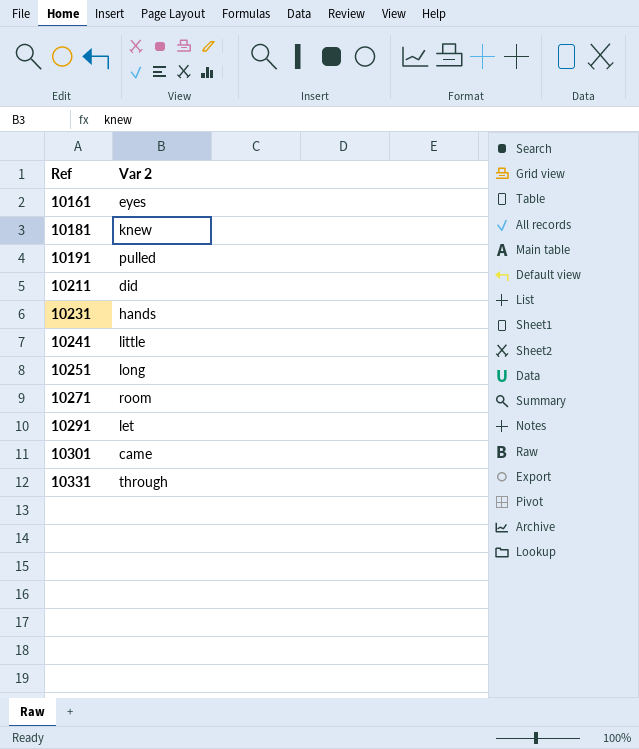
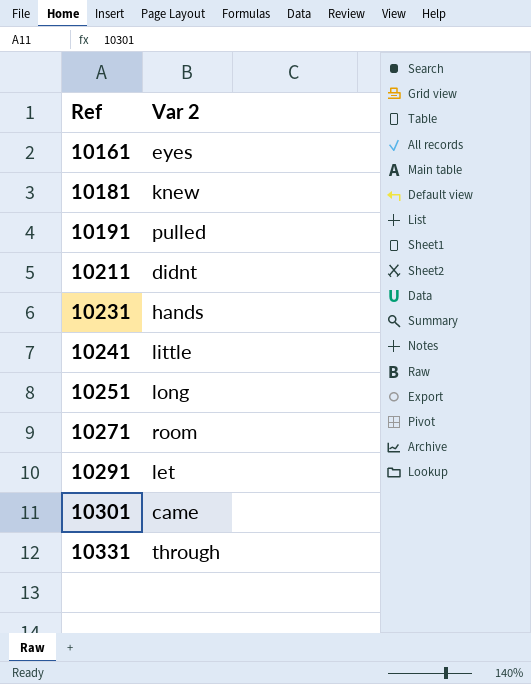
10211 | Var 2: did -> didnt

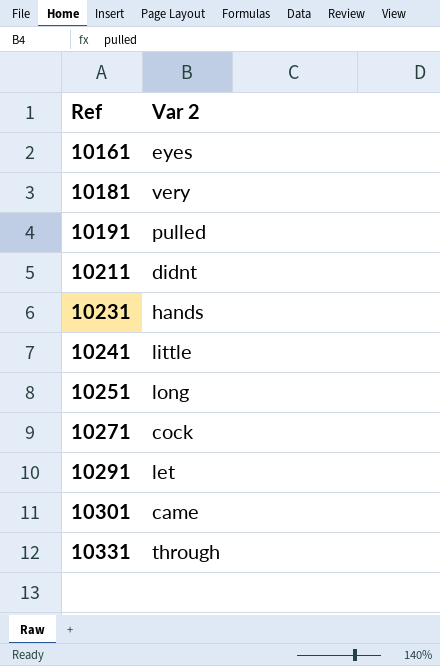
10181 | Var 2: knew -> very
10271 | Var 2: room -> cock

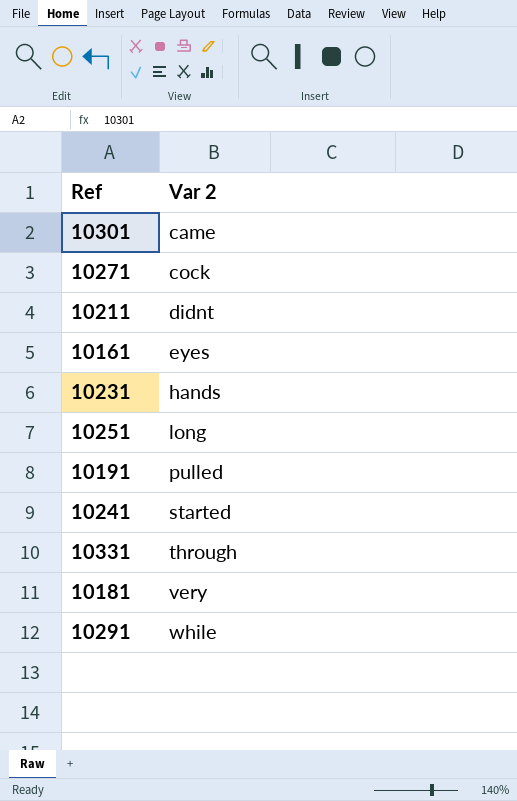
row order: Ref ascending -> Var 2 ascending
10241 | Var 2: little -> started
10291 | Var 2: let -> while

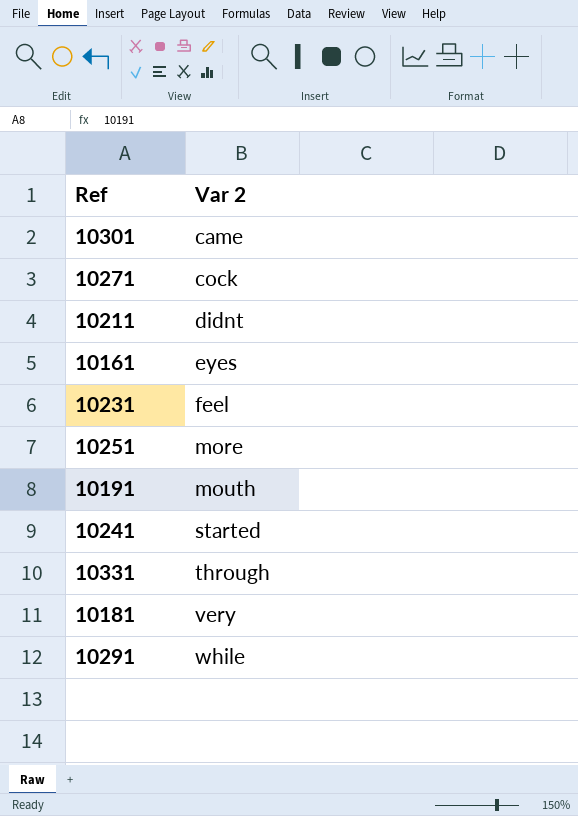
10231 | Var 2: hands -> feel
10251 | Var 2: long -> more
10191 | Var 2: pulled -> mouth

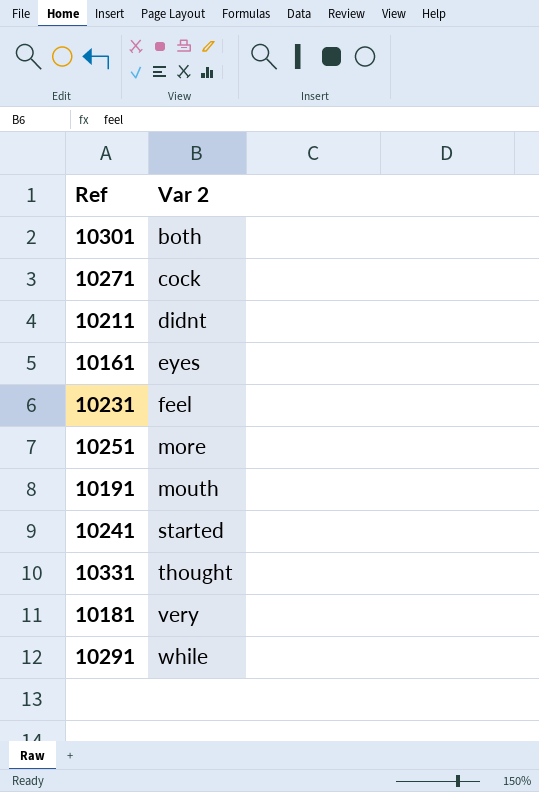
10301 | Var 2: came -> both
10331 | Var 2: through -> thought

